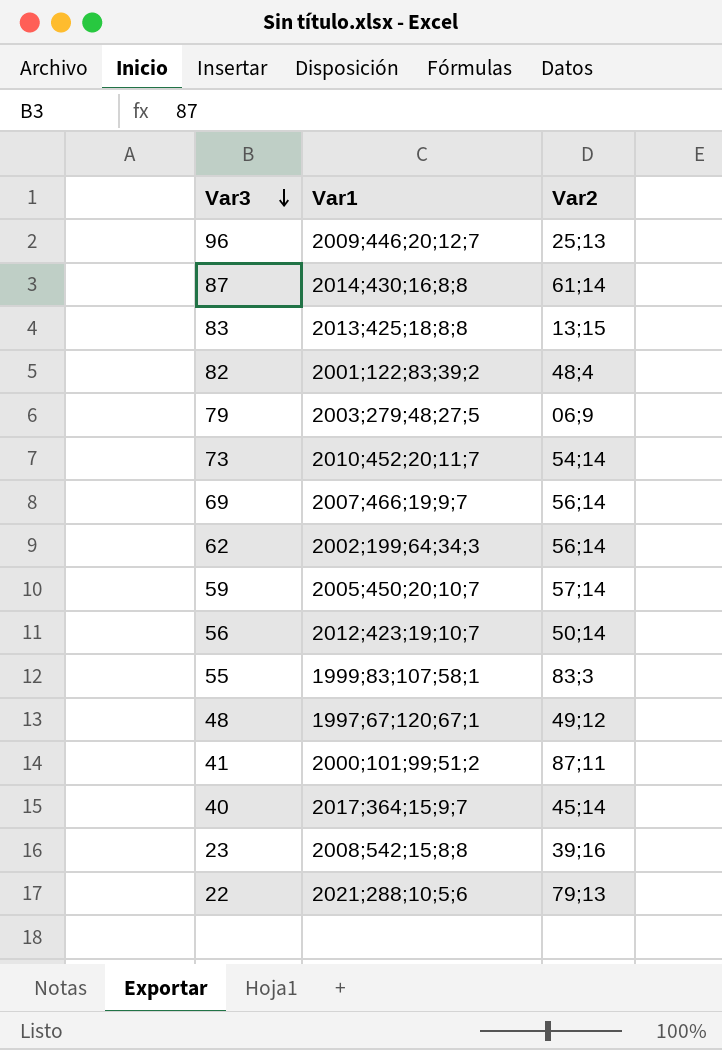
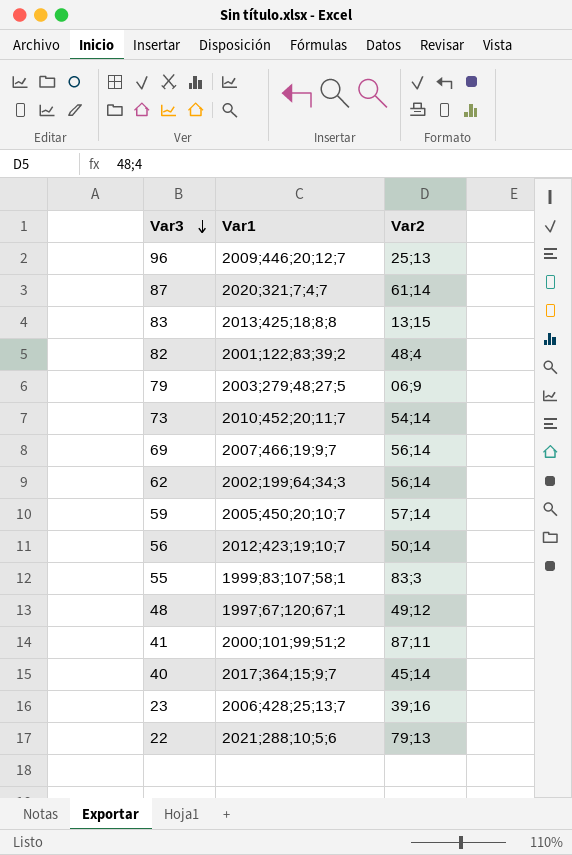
87 | Var1: 2014;430;16;8;8 -> 2020;321;7;4;7
23 | Var1: 2008;542;15;8;8 -> 2006;428;25;13;7

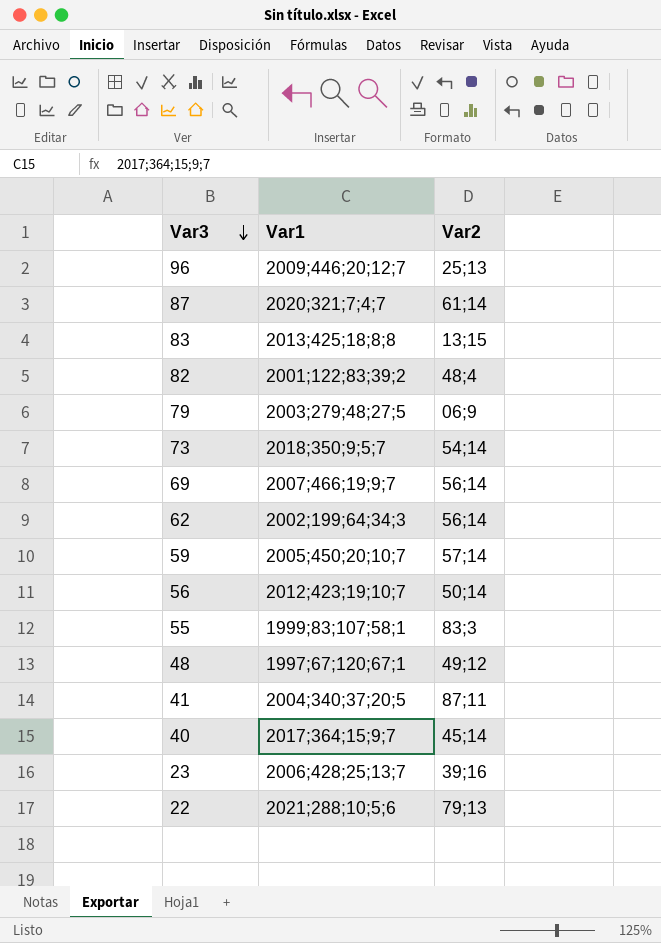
73 | Var1: 2010;452;20;11;7 -> 2018;350;9;5;7
41 | Var1: 2000;101;99;51;2 -> 2004;340;37;20;5

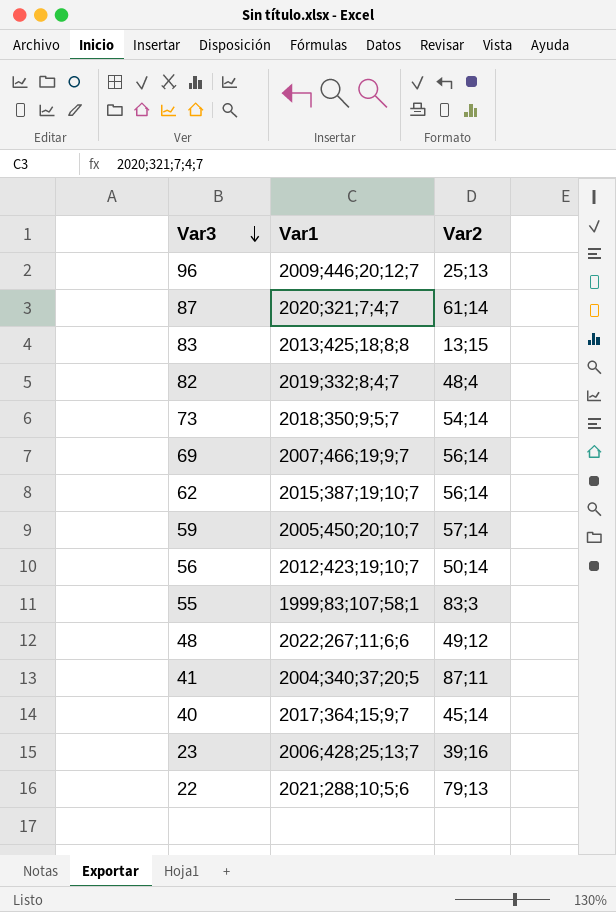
row 79: 2003;279;48;27;5 | 06;9 -> none
82 | Var1: 2001;122;83;39;2 -> 2019;332;8;4;7
62 | Var1: 2002;199;64;34;3 -> 2015;387;19;10;7
48 | Var1: 1997;67;120;67;1 -> 2022;267;11;6;6

